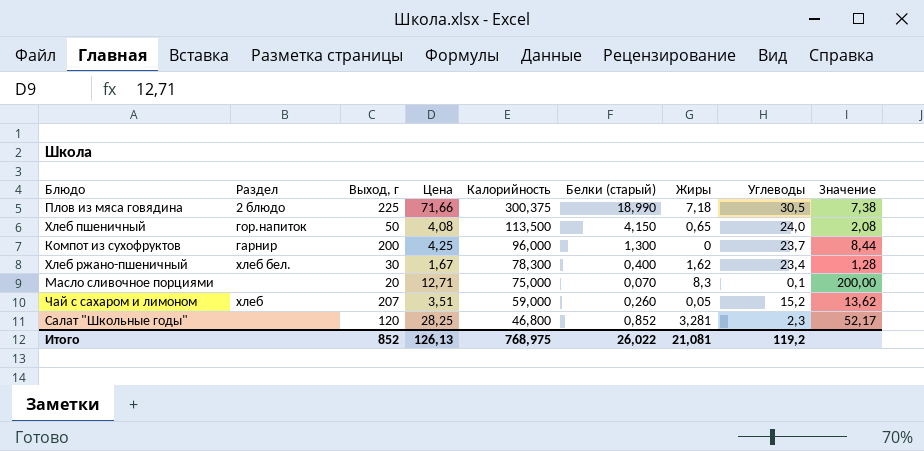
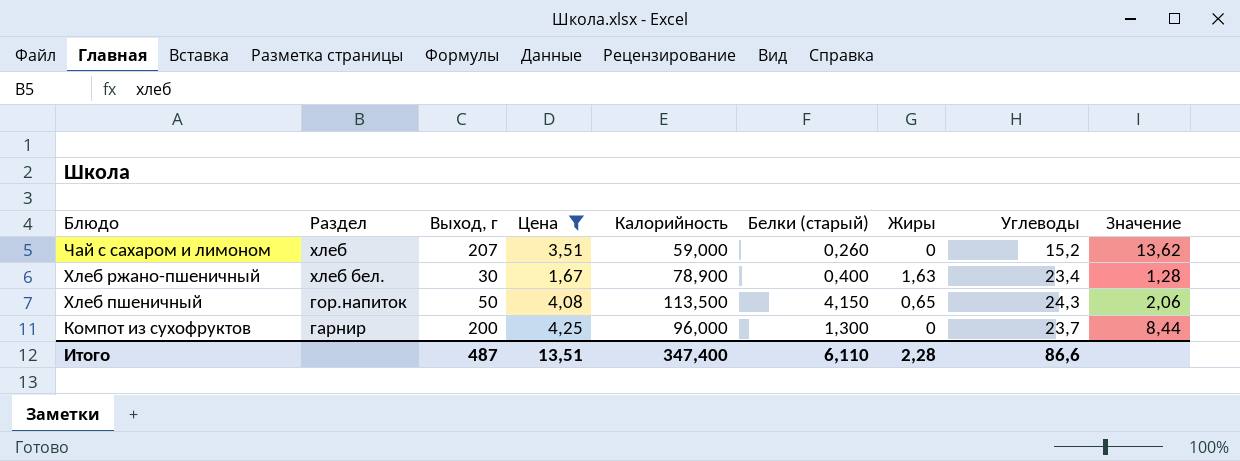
filter: none -> Цена <= 4,25
row order: Калорийность descending -> Блюдо descending
Чай с сахаром и лимоном | Жиры: 0,05 -> 0
Хлеб ржано-пшеничный | Калорийность: 78,300 -> 78,900
Хлеб ржано-пшеничный | Жиры: 1,62 -> 1,63
Хлеб пшеничный | Углеводы: 24,0 -> 24,3
Хлеб пшеничный | Значение: 2,08 -> 2,06
Итого | Выход, г: 852 -> 487
Итого | Цена: 126,13 -> 13,51
Итого | Калорийность: 768,975 -> 347,400
Итого | Белки (старый): 26,022 -> 6,110
Итого | Жиры: 21,081 -> 2,28
Итого | Углеводы: 119,2 -> 86,6

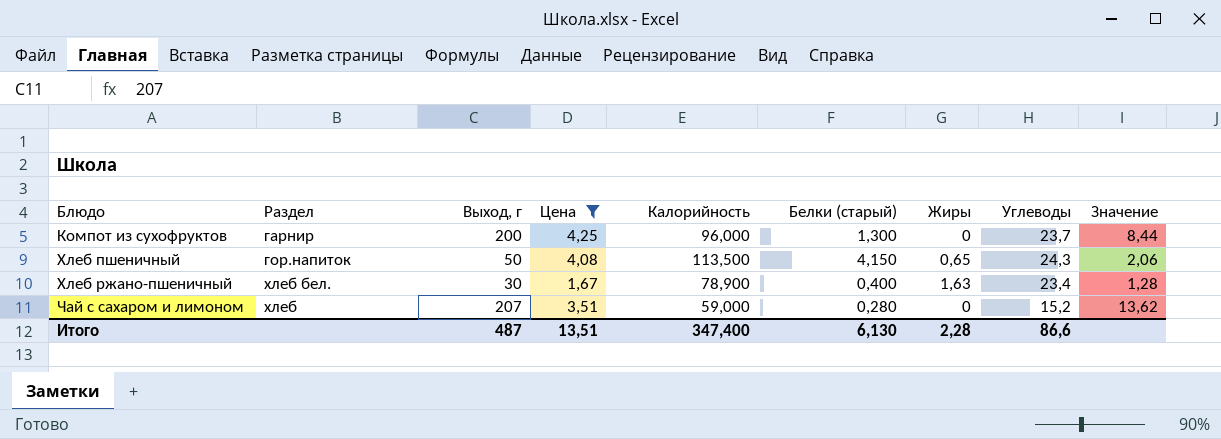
row order: Блюдо descending -> Блюдо ascending
Чай с сахаром и лимоном | Белки (старый): 0,260 -> 0,280
Итого | Белки (старый): 6,110 -> 6,130

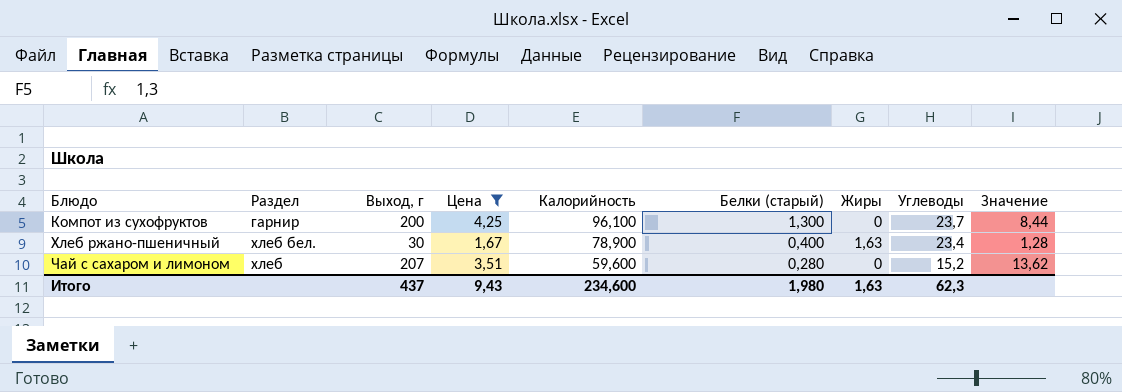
row Хлеб пшеничный: гор.напиток | 50 | 4,08 | 113,500 | 4,150 | 0,65 | 24,3 | 2,06 -> none
Компот из сухофруктов | Калорийность: 96,000 -> 96,100
Чай с сахаром и лимоном | Калорийность: 59,000 -> 59,600
Итого | Выход, г: 487 -> 437
Итого | Цена: 13,51 -> 9,43
Итого | Калорийность: 347,400 -> 234,600
Итого | Белки (старый): 6,130 -> 1,980
Итого | Жиры: 2,28 -> 1,63
Итого | Углеводы: 86,6 -> 62,3

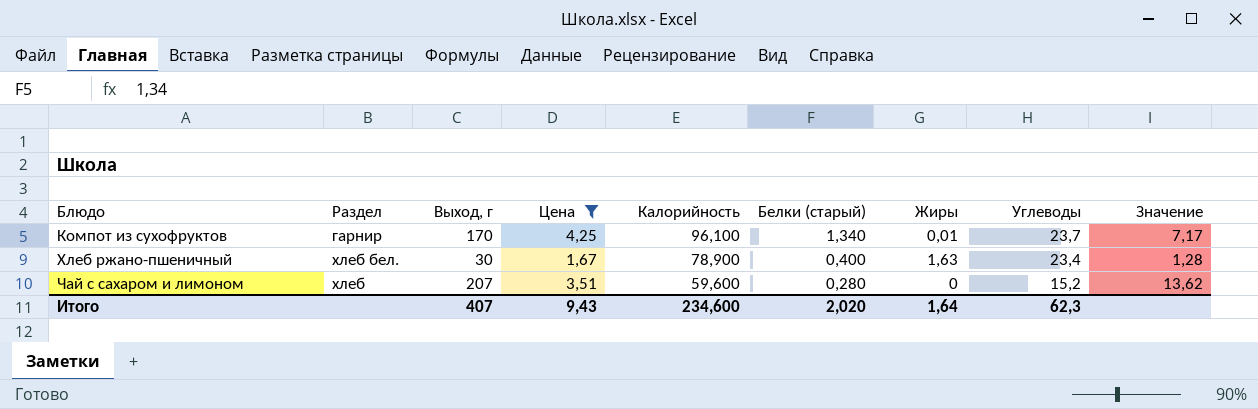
Компот из сухофруктов | Выход, г: 200 -> 170
Компот из сухофруктов | Белки (старый): 1,300 -> 1,340
Компот из сухофруктов | Жиры: 0 -> 0,01
Компот из сухофруктов | Значение: 8,44 -> 7,17
Итого | Выход, г: 437 -> 407
Итого | Белки (старый): 1,980 -> 2,020
Итого | Жиры: 1,63 -> 1,64

